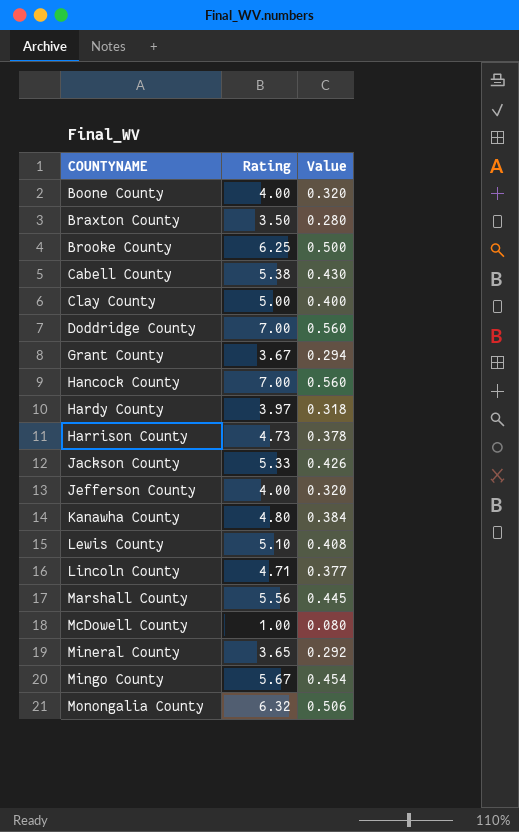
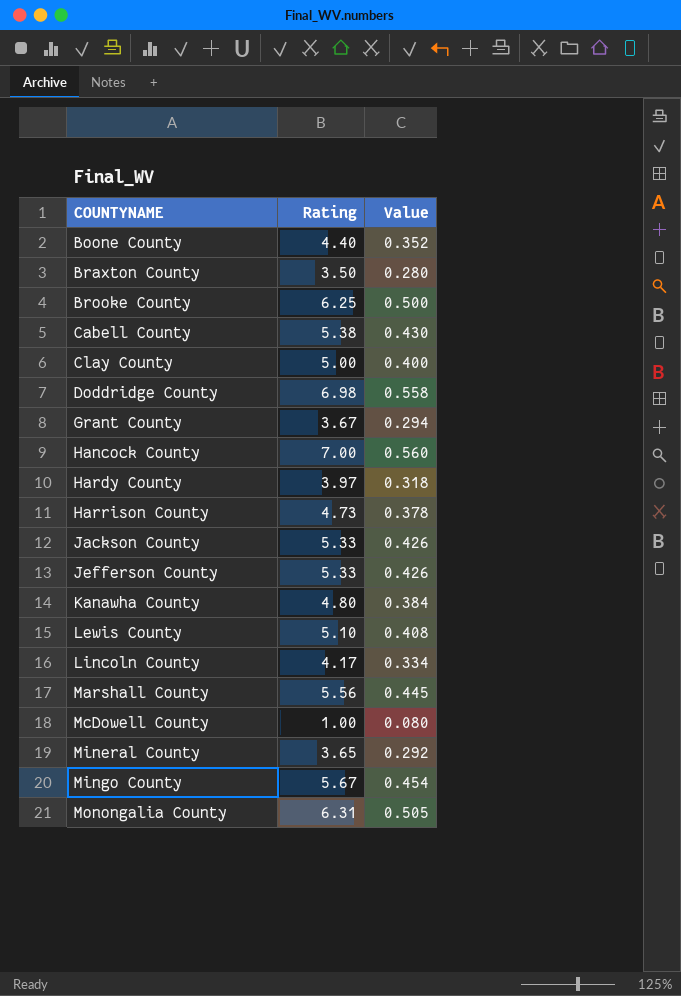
Boone County | Rating: 4.00 -> 4.40
Boone County | Value: 0.320 -> 0.352
Doddridge County | Rating: 7.00 -> 6.98
Doddridge County | Value: 0.560 -> 0.558
Jefferson County | Rating: 4.00 -> 5.33
Jefferson County | Value: 0.320 -> 0.426
Lincoln County | Rating: 4.71 -> 4.17
Lincoln County | Value: 0.377 -> 0.334
Monongalia County | Rating: 6.32 -> 6.31
Monongalia County | Value: 0.506 -> 0.505

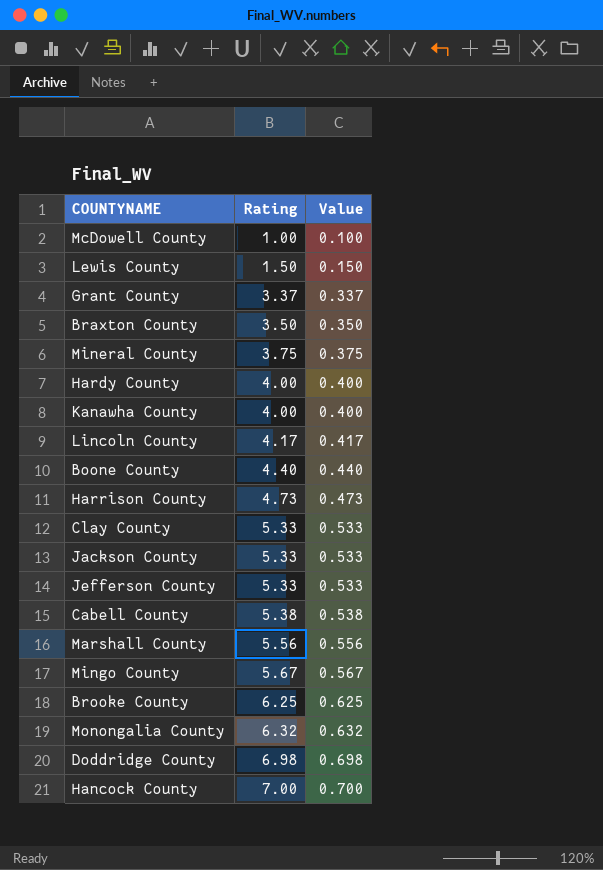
row order: COUNTYNAME ascending -> Rating ascending
column Value | formula: [Rating] * 0.08 -> [Rating] * 0.1
Lewis County | Rating: 5.10 -> 1.50
Grant County | Rating: 3.67 -> 3.37
Mineral County | Rating: 3.65 -> 3.75
Hardy County | Rating: 3.97 -> 4.00
Kanawha County | Rating: 4.80 -> 4.00
Clay County | Rating: 5.00 -> 5.33
Monongalia County | Rating: 6.31 -> 6.32

